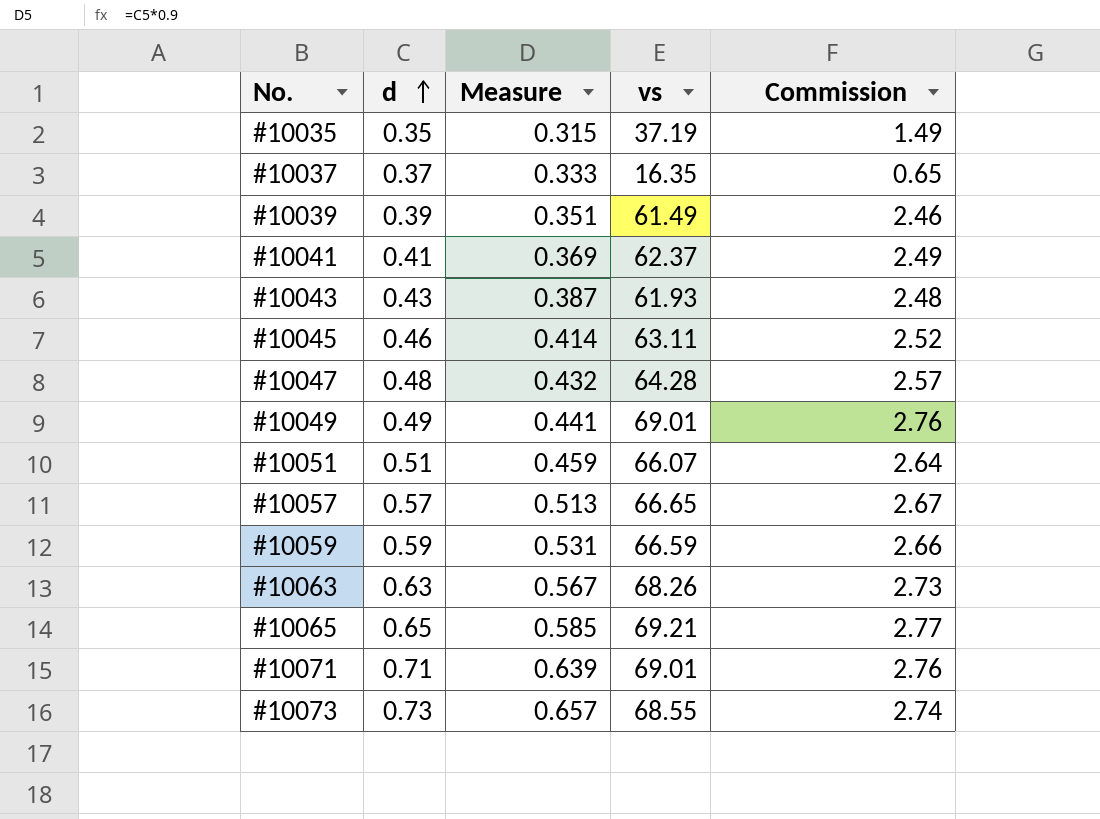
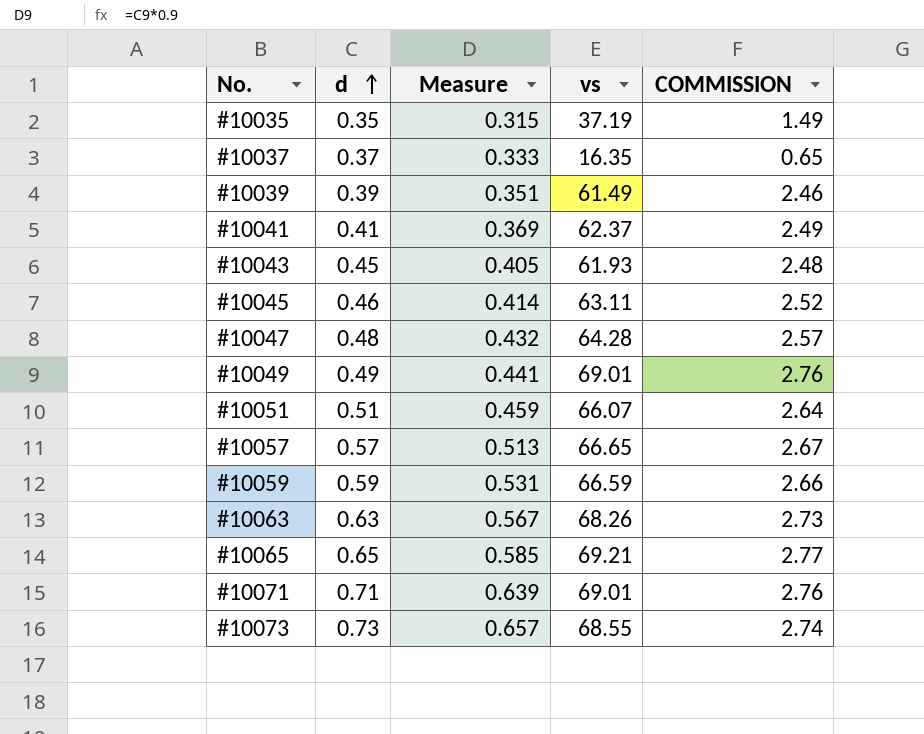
column name: Commission -> COMMISSION
#10043 | d: 0.43 -> 0.45
#10043 | Measure: 0.387 -> 0.405

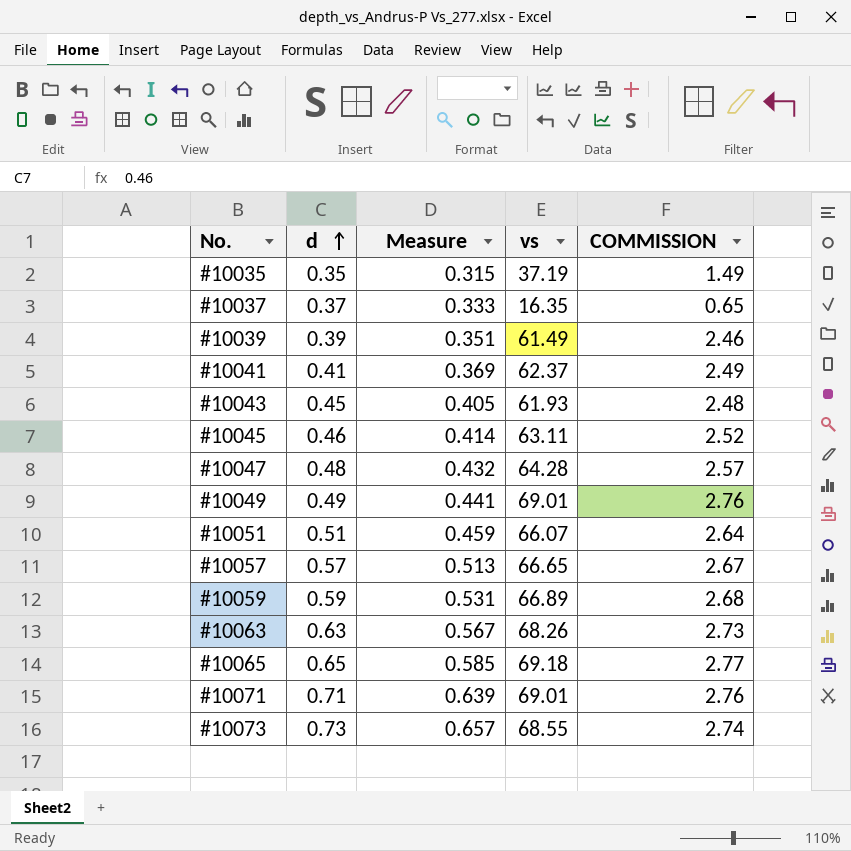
#10059 | vs: 66.59 -> 66.89
#10059 | COMMISSION: 2.66 -> 2.68
#10065 | vs: 69.21 -> 69.18

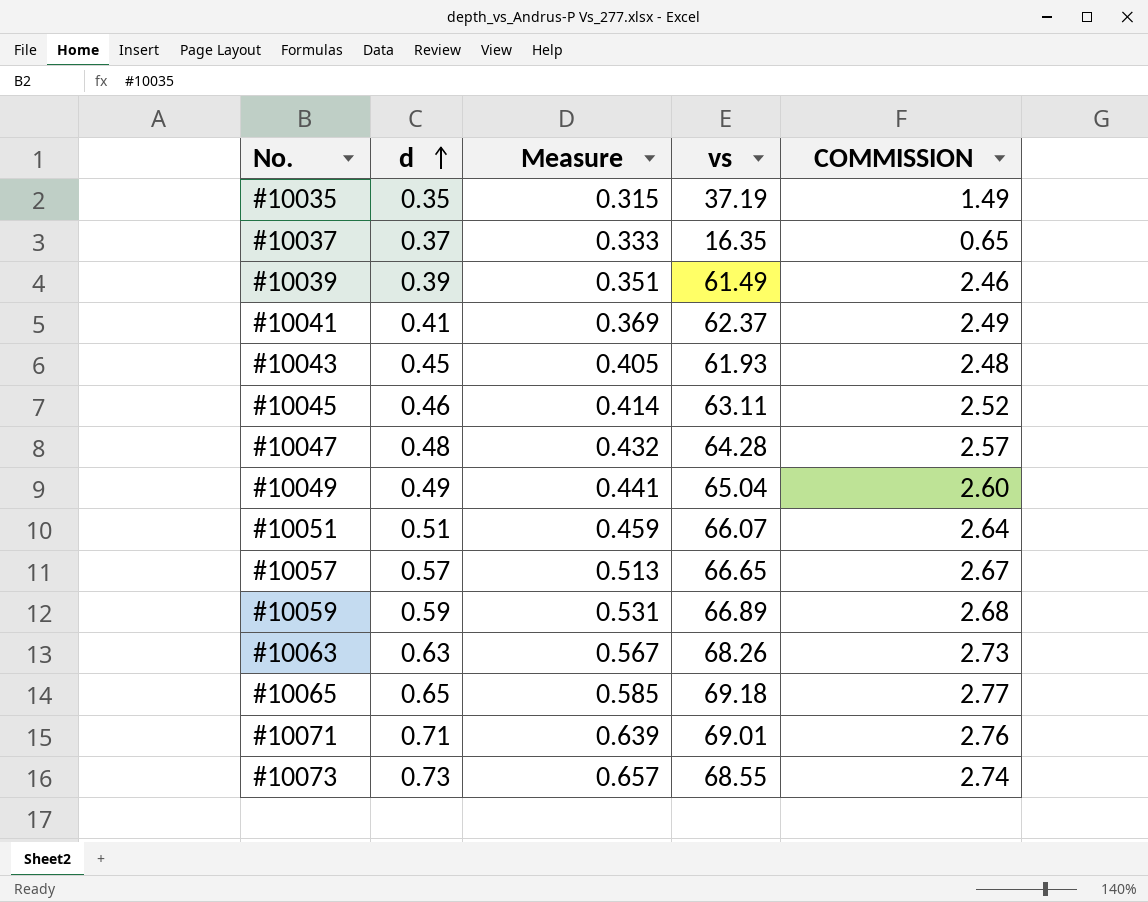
#10049 | vs: 69.01 -> 65.04
#10049 | COMMISSION: 2.76 -> 2.60

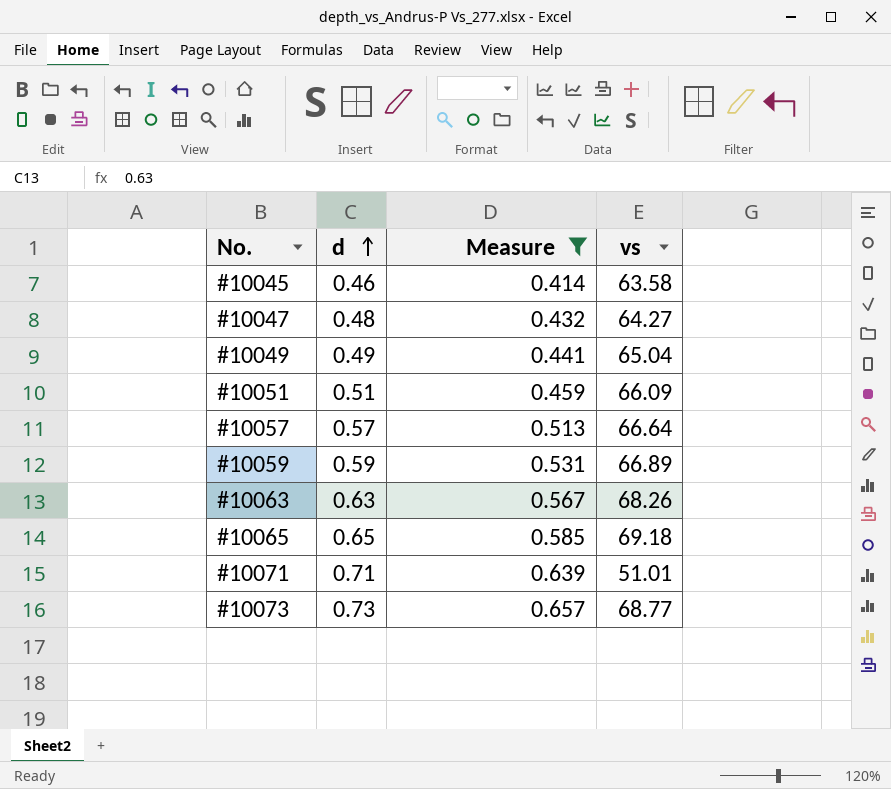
filter: none -> Measure >= 0.414
column COMMISSION | formula: [vs] * 0.04 -> none
#10045 | vs: 63.11 -> 63.58
#10047 | vs: 64.28 -> 64.27
#10051 | vs: 66.07 -> 66.09
#10057 | vs: 66.65 -> 66.64
#10071 | vs: 69.01 -> 51.01
#10073 | vs: 68.55 -> 68.77

